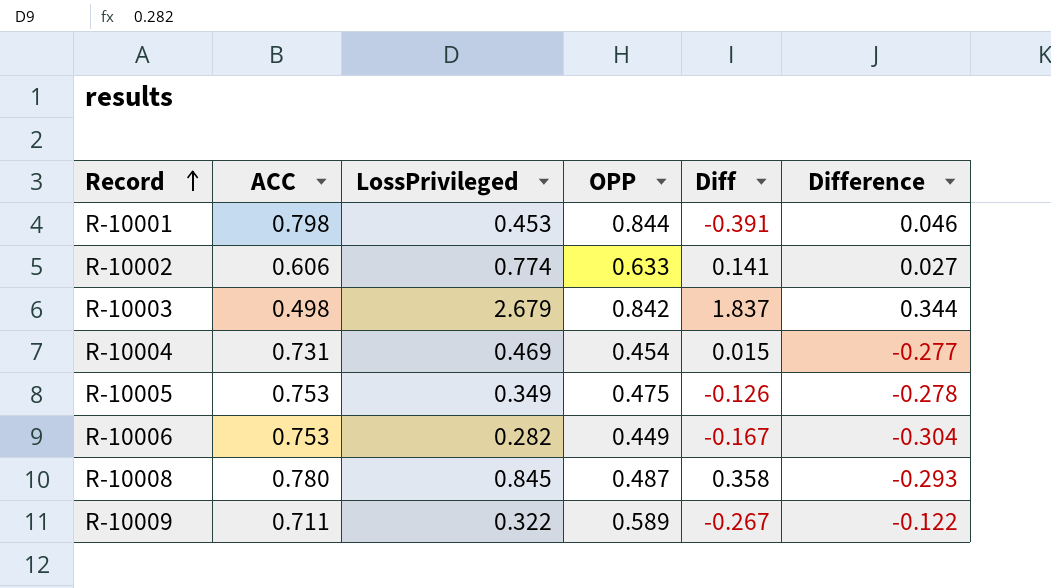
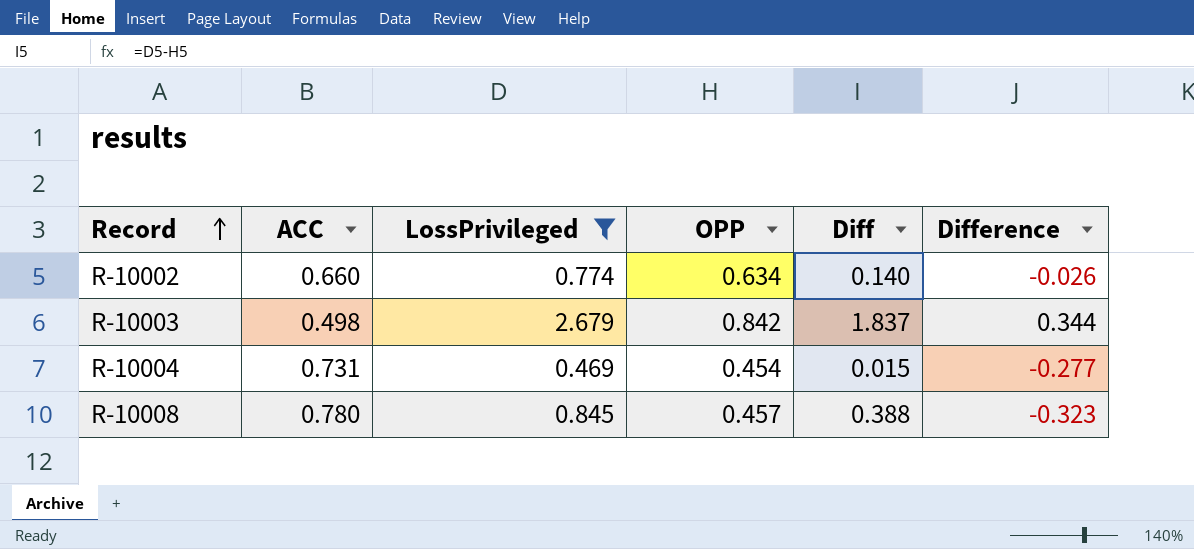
filter: none -> LossPrivileged >= 0.469
R-10002 | ACC: 0.606 -> 0.660
R-10002 | OPP: 0.633 -> 0.634
R-10002 | Diff: 0.141 -> 0.140
R-10002 | Difference: 0.027 -> -0.026
R-10008 | OPP: 0.487 -> 0.457
R-10008 | Diff: 0.358 -> 0.388
R-10008 | Difference: -0.293 -> -0.323

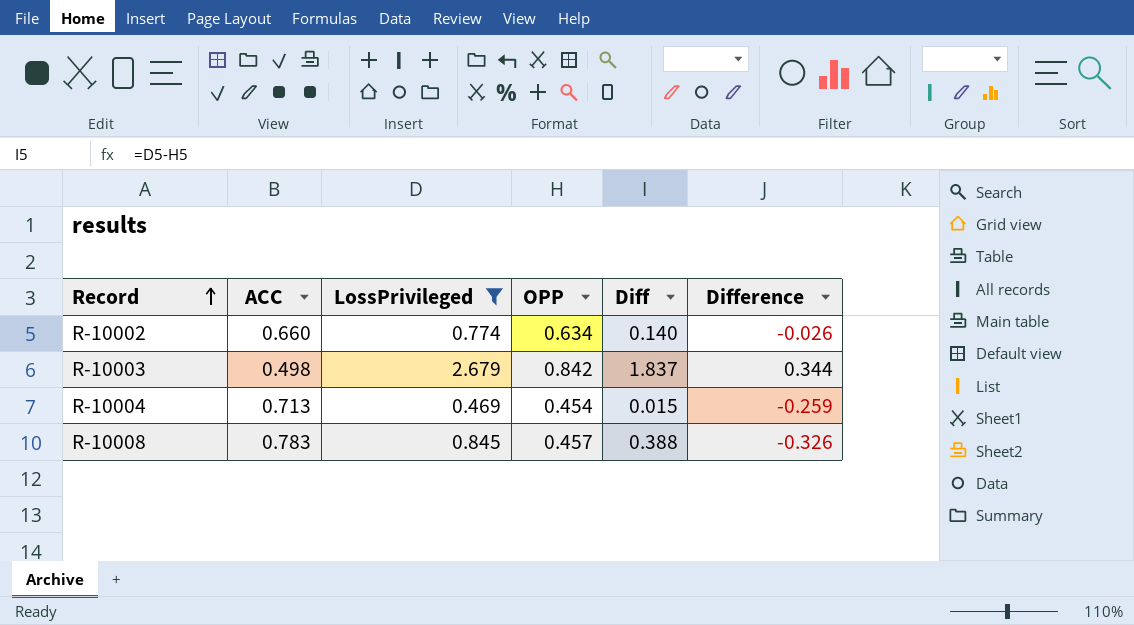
R-10004 | ACC: 0.731 -> 0.713
R-10004 | Difference: -0.277 -> -0.259
R-10008 | ACC: 0.780 -> 0.783
R-10008 | Difference: -0.323 -> -0.326

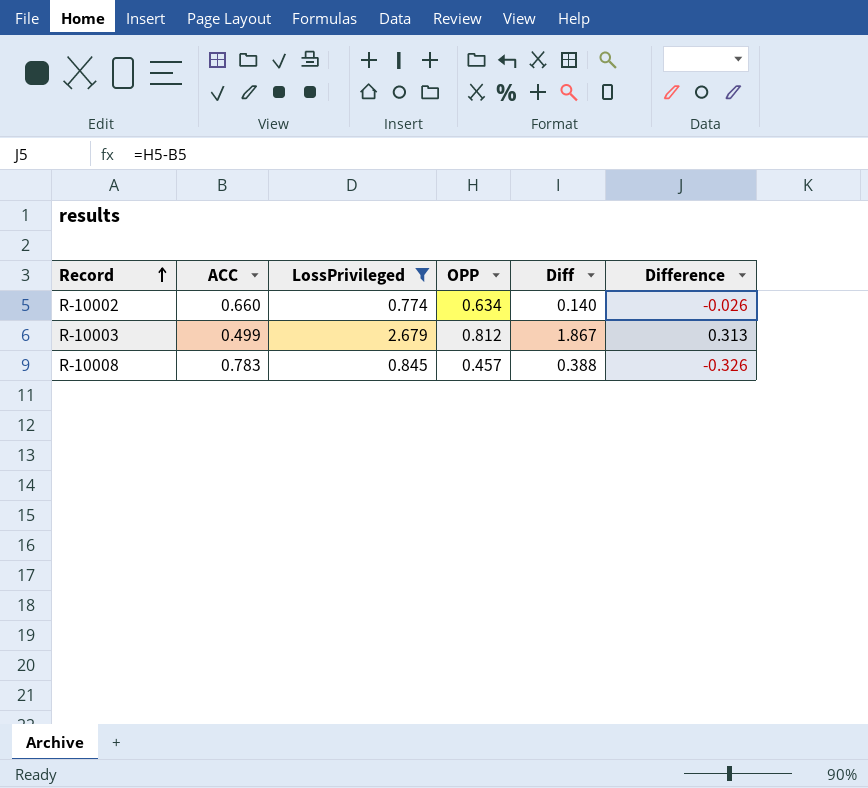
row R-10004: 0.713 | 0.469 | 0.454 | 0.015 | -0.259 -> none
R-10003 | ACC: 0.498 -> 0.499
R-10003 | OPP: 0.842 -> 0.812
R-10003 | Diff: 1.837 -> 1.867
R-10003 | Difference: 0.344 -> 0.313

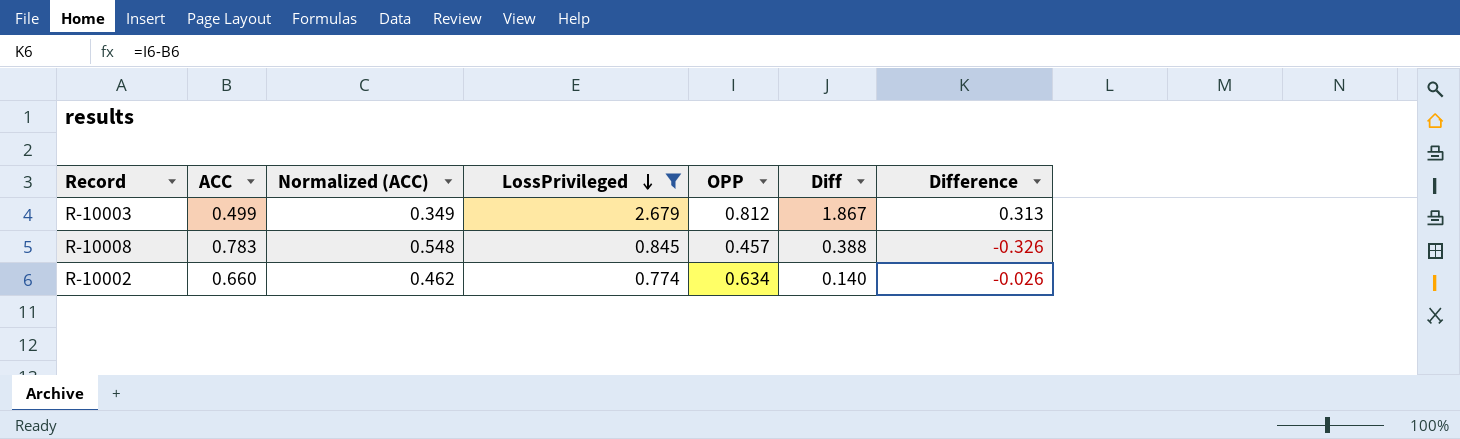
row order: Record ascending -> LossPrivileged descending
column Normalized (ACC) | formula: none -> [ACC] * 0.7

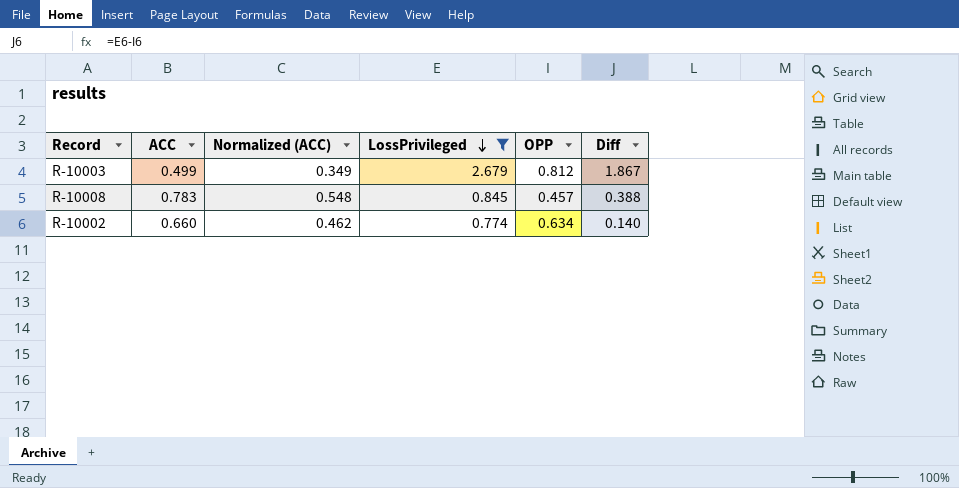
column Difference | formula: [OPP] - [ACC] -> none

